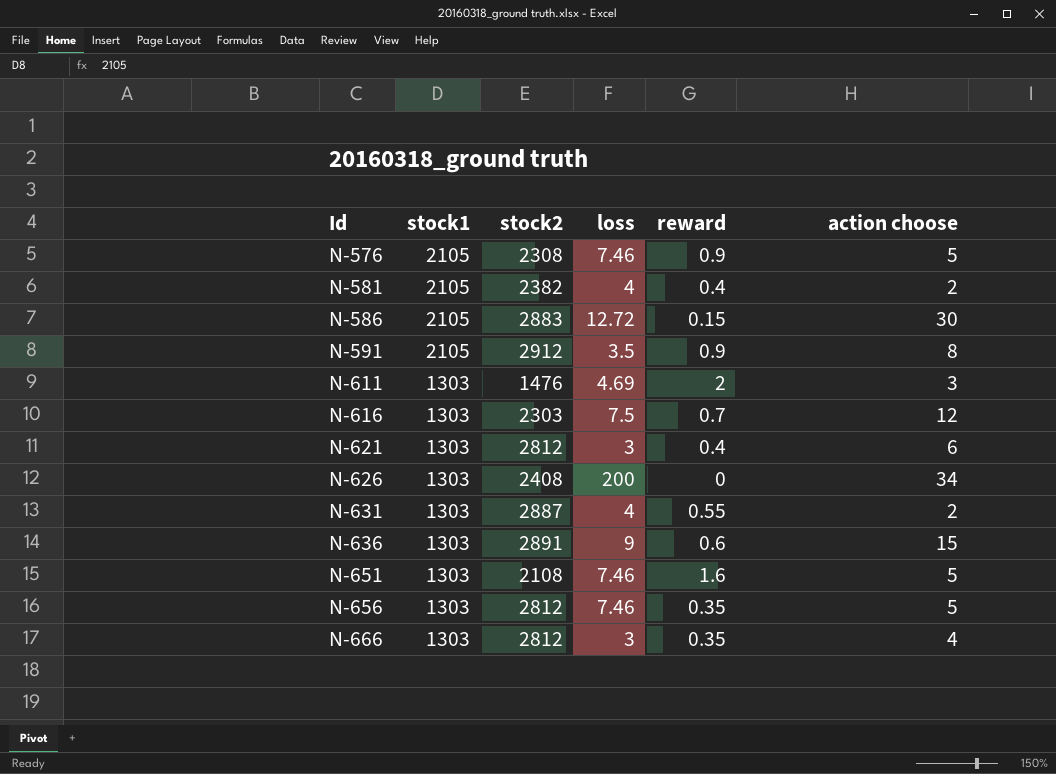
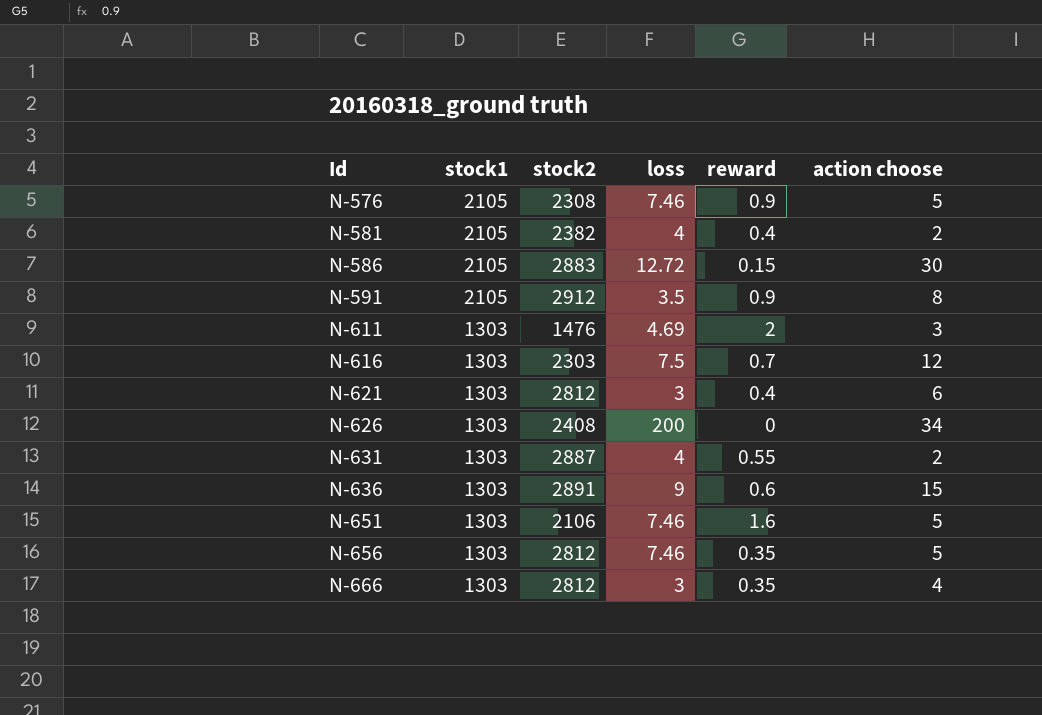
N-651 | stock2: 2108 -> 2106

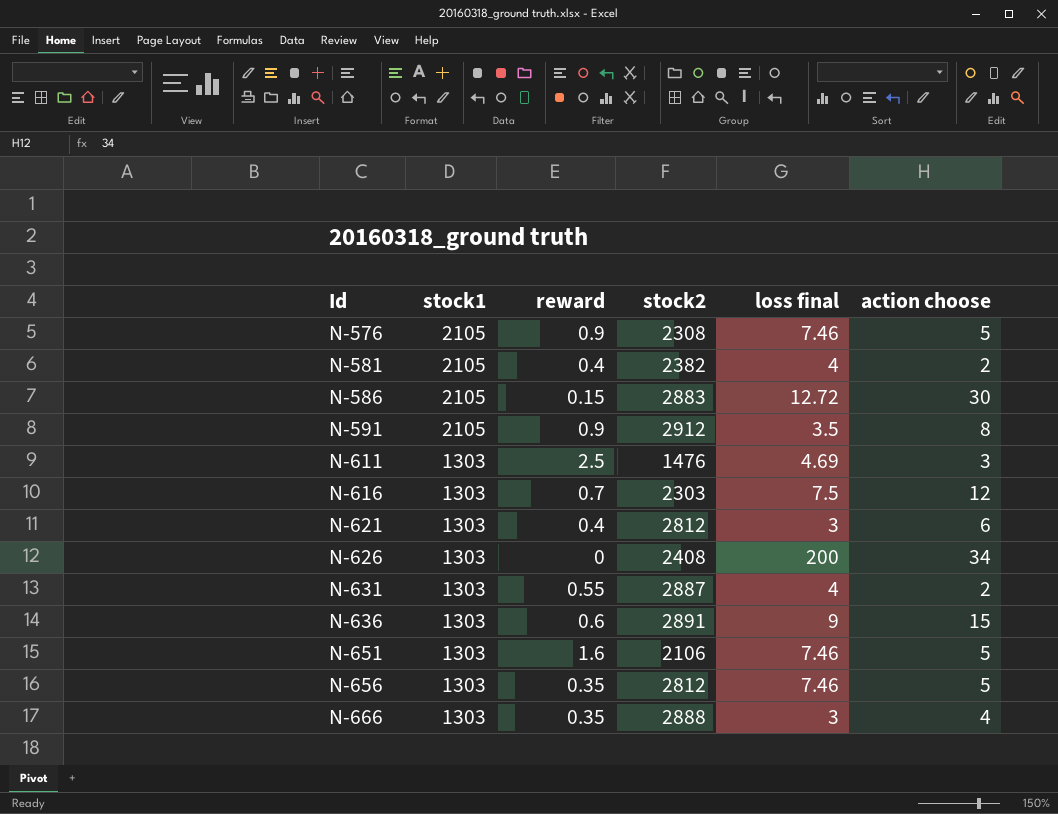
column reward | position: 5 -> 3
column name: loss -> loss final
N-611 | reward: 2 -> 2.5
N-666 | stock2: 2812 -> 2888

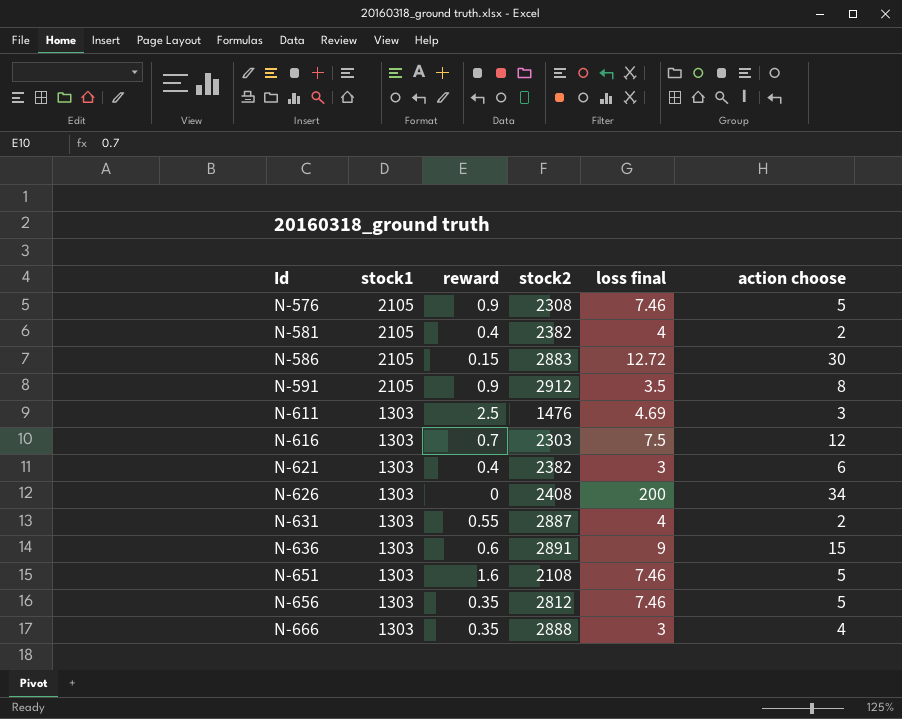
N-621 | stock2: 2812 -> 2382
N-651 | stock2: 2106 -> 2108

